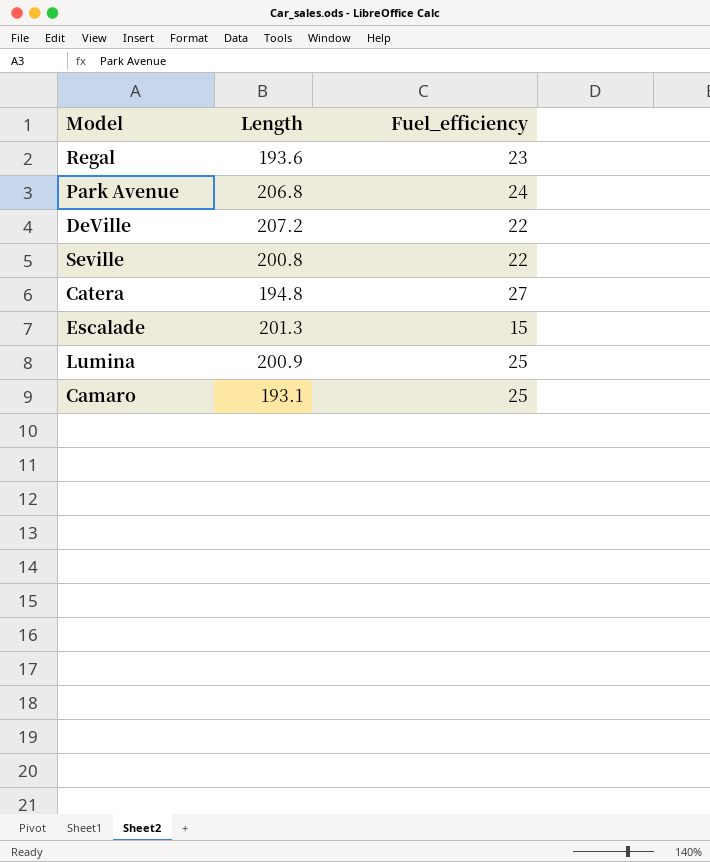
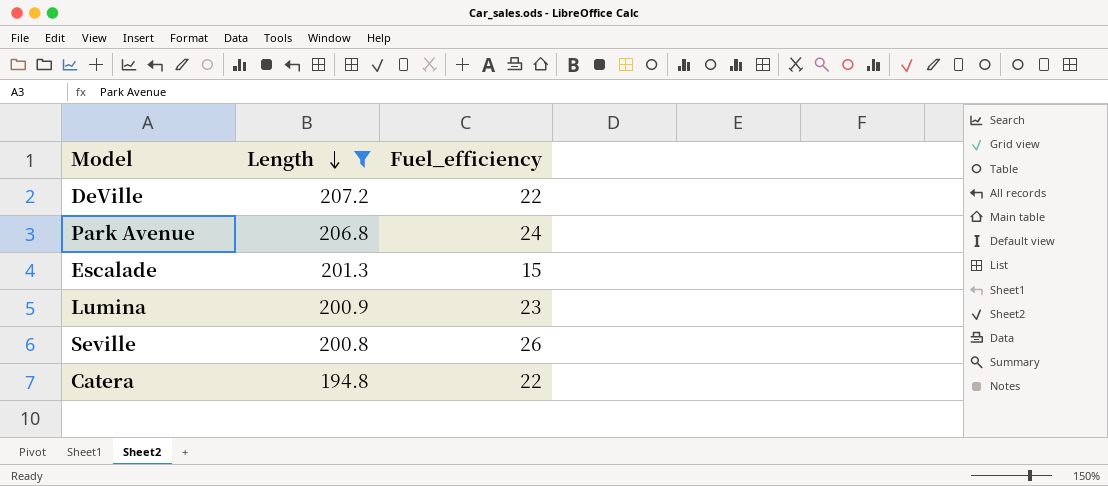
filter: none -> Length >= 194.8
row order: none -> Length descending
Lumina | Fuel_efficiency: 25 -> 23
Seville | Fuel_efficiency: 22 -> 26
Catera | Fuel_efficiency: 27 -> 22

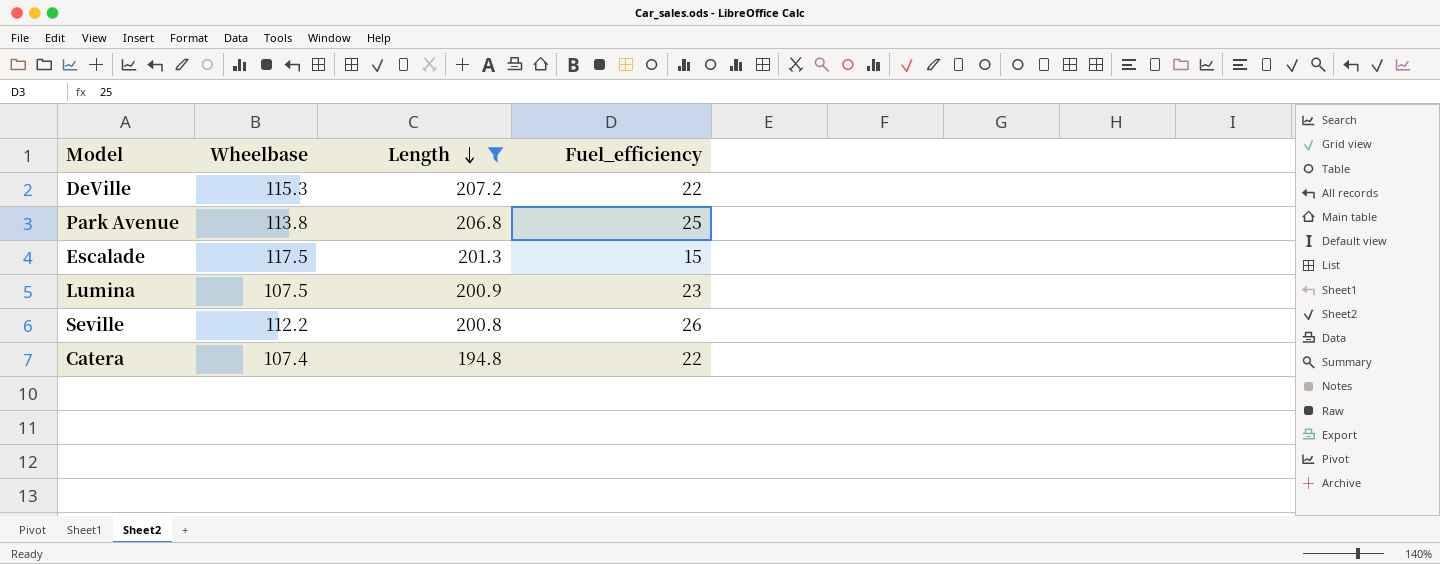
column Wheelbase | position: none -> 2
Park Avenue | Fuel_efficiency: 24 -> 25

